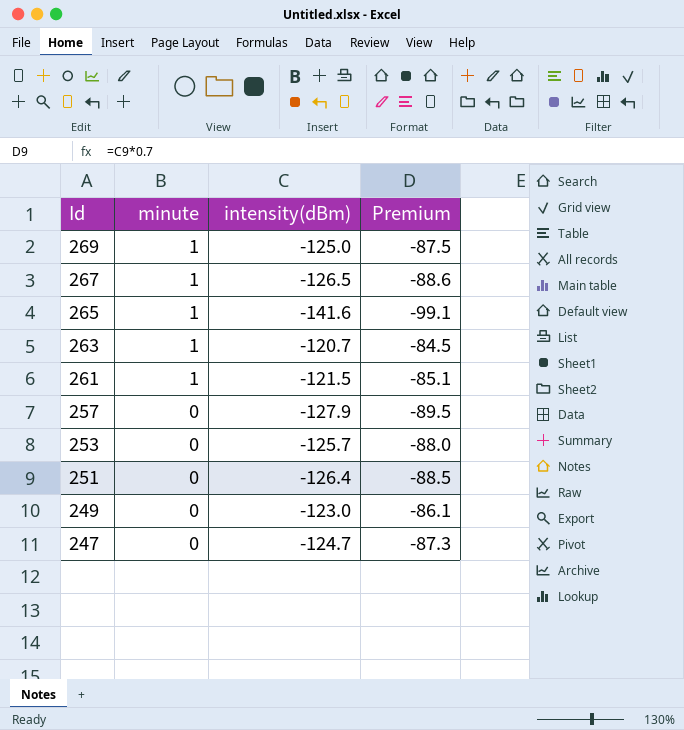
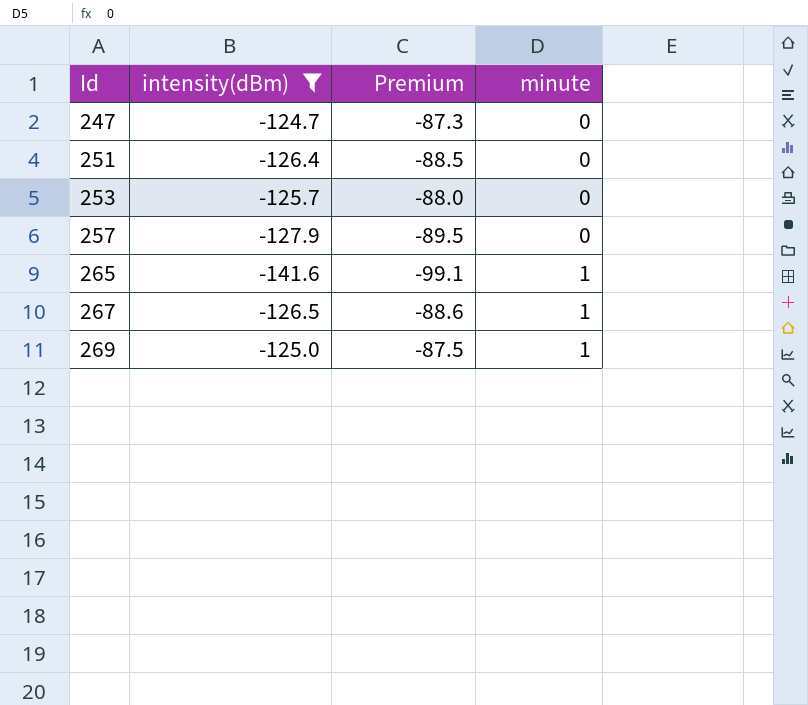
filter: none -> intensity(dBm) <= -124.7
row order: Id descending -> Id ascending
column minute | position: 2 -> 4

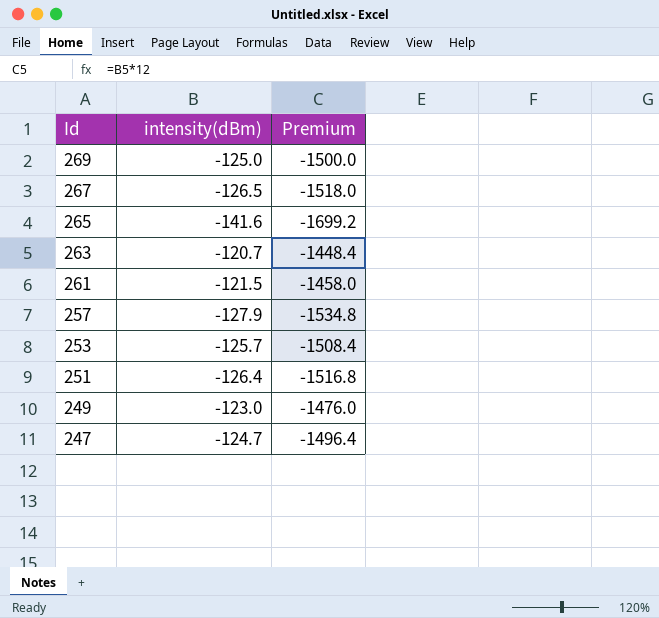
filter: intensity(dBm) <= -124.7 -> none
row order: Id ascending -> Id descending
column minute | position: 4 -> none
column Premium | formula: [intensity(dBm)] * 0.7 -> [intensity(dBm)] * 12

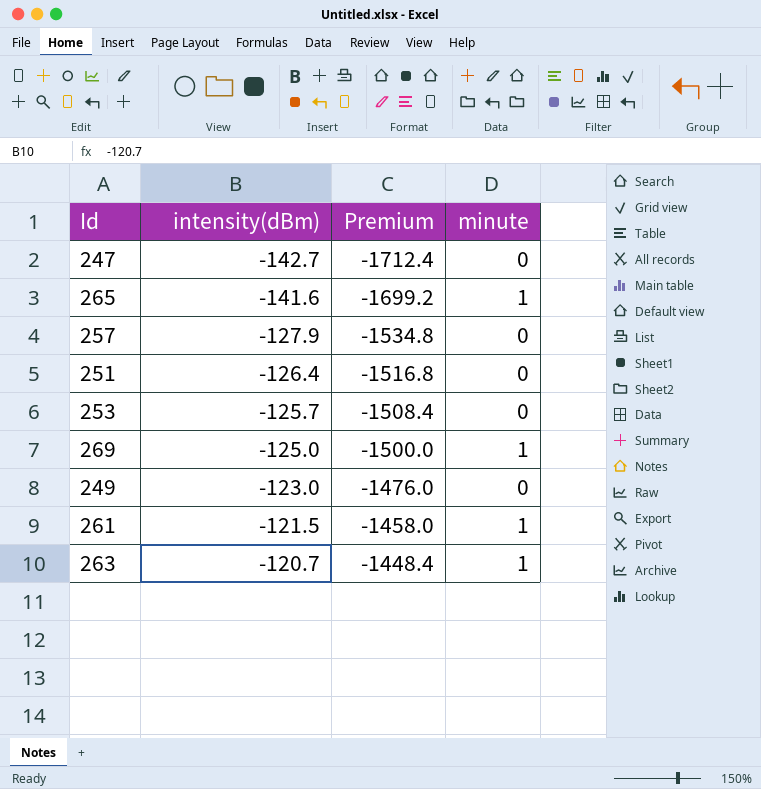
row order: Id descending -> intensity(dBm) ascending
column minute | position: none -> 4
row 267: -126.5 | -1518.0 -> none
247 | intensity(dBm): -124.7 -> -142.7
247 | Premium: -1496.4 -> -1712.4

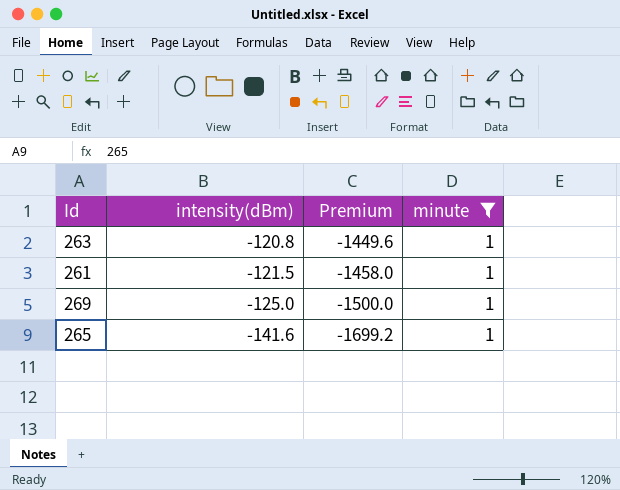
filter: none -> minute = 1
row order: intensity(dBm) ascending -> intensity(dBm) descending
263 | intensity(dBm): -120.7 -> -120.8
263 | Premium: -1448.4 -> -1449.6

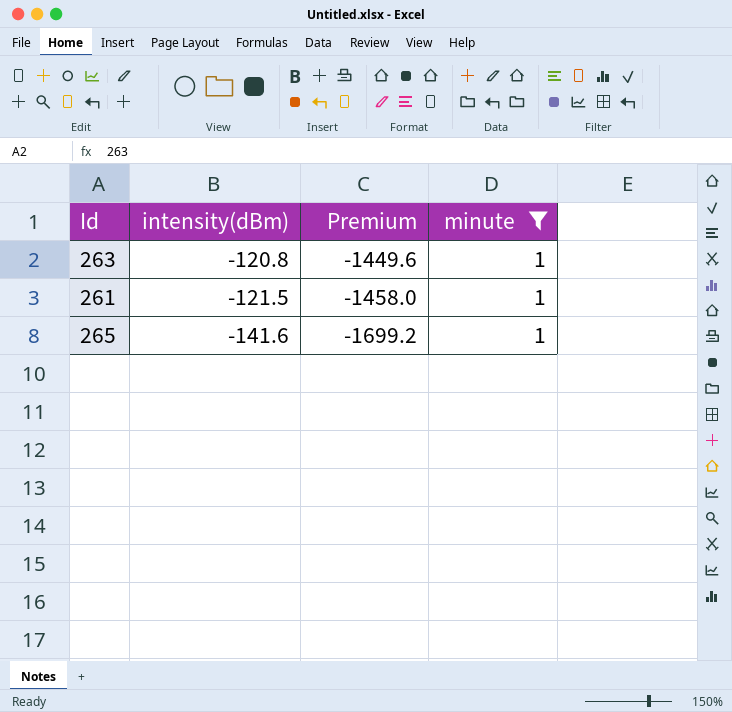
row 269: -125.0 | -1500.0 | 1 -> none

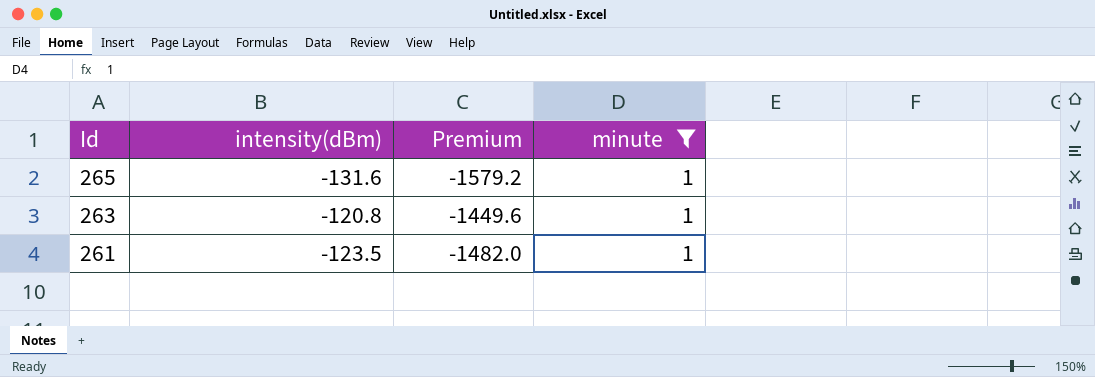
row order: intensity(dBm) descending -> Id descending
265 | intensity(dBm): -141.6 -> -131.6
265 | Premium: -1699.2 -> -1579.2
261 | intensity(dBm): -121.5 -> -123.5
261 | Premium: -1458.0 -> -1482.0

